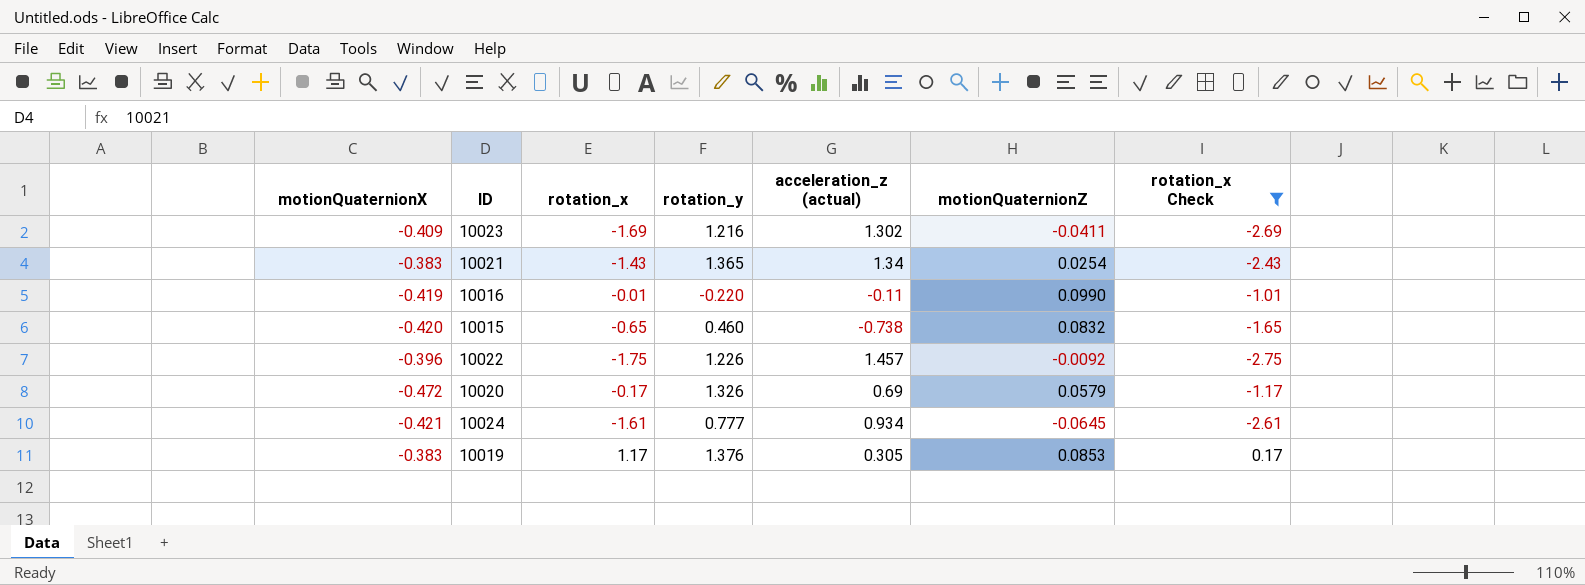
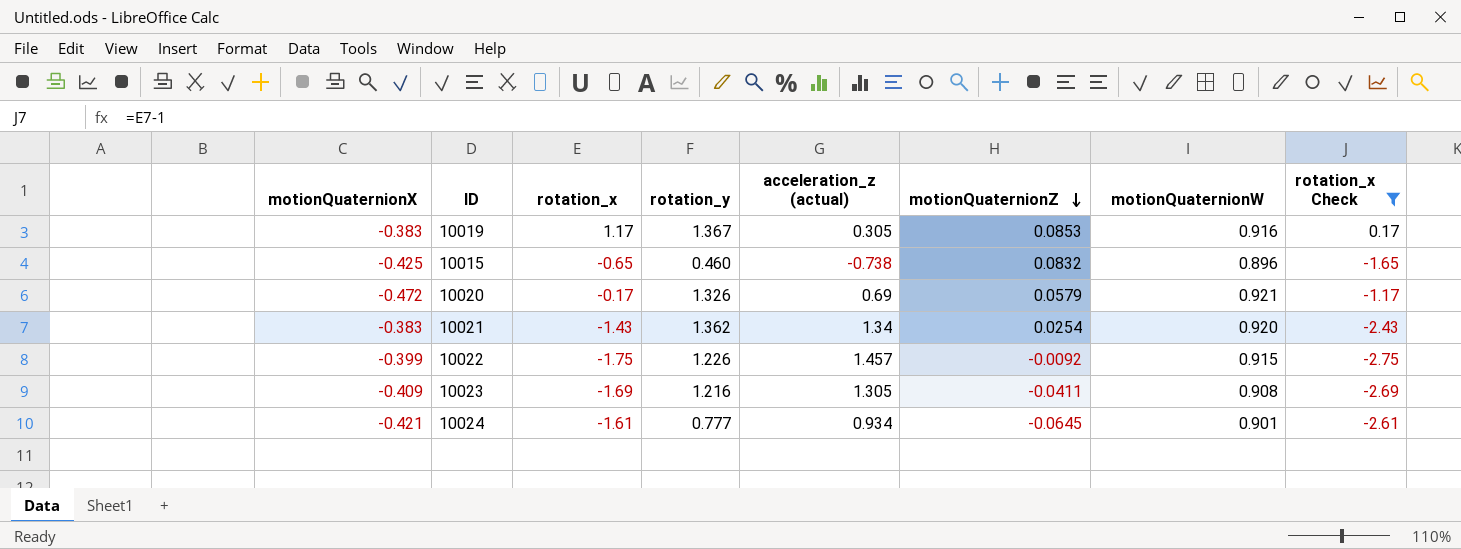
row order: none -> motionQuaternionZ descending
column motionQuaternionW | position: none -> 7
row 10016: -0.419 | -0.01 | -0.220 | -0.11 | 0.0990 | -1.01 -> none
10019 | rotation_y: 1.376 -> 1.367
10015 | motionQuaternionX: -0.420 -> -0.425
10021 | rotation_y: 1.365 -> 1.362
10022 | motionQuaternionX: -0.396 -> -0.399
10023 | acceleration_z (actual): 1.302 -> 1.305

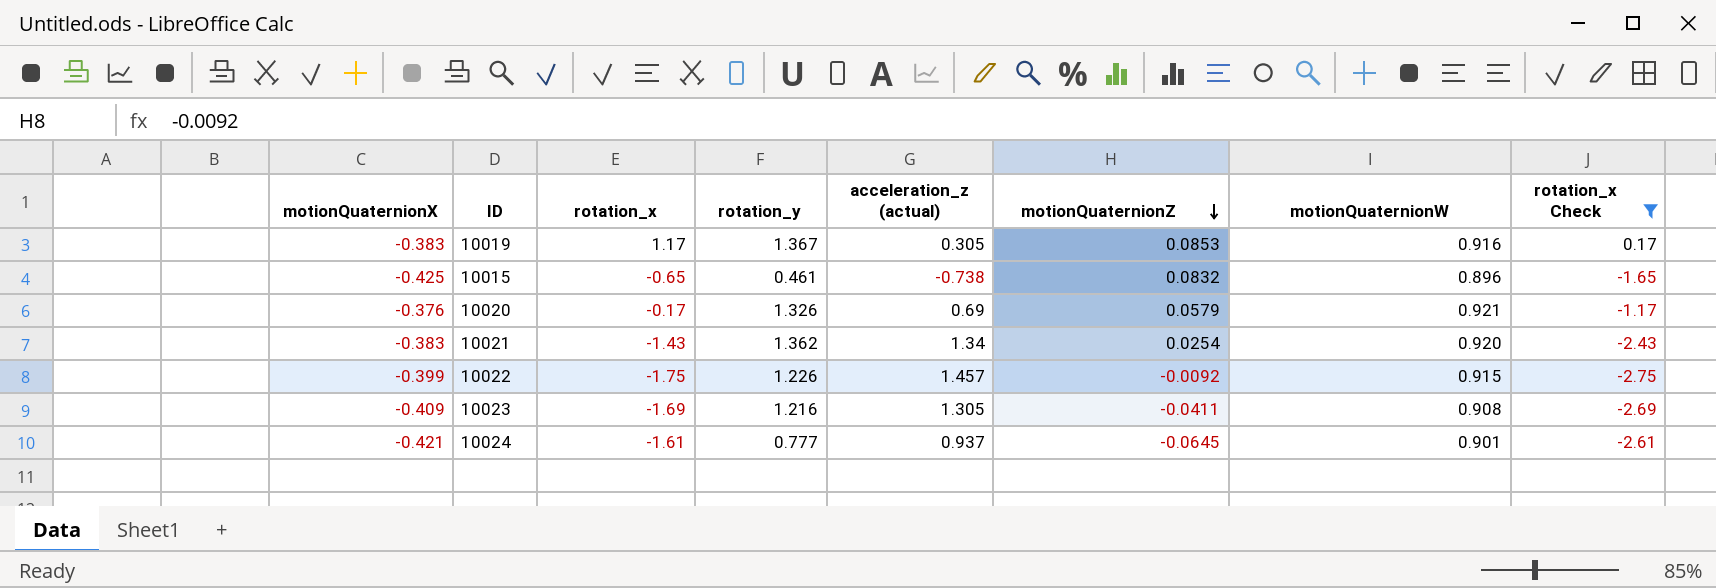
10015 | rotation_y: 0.460 -> 0.461
10020 | motionQuaternionX: -0.472 -> -0.376
10024 | acceleration_z (actual): 0.934 -> 0.937

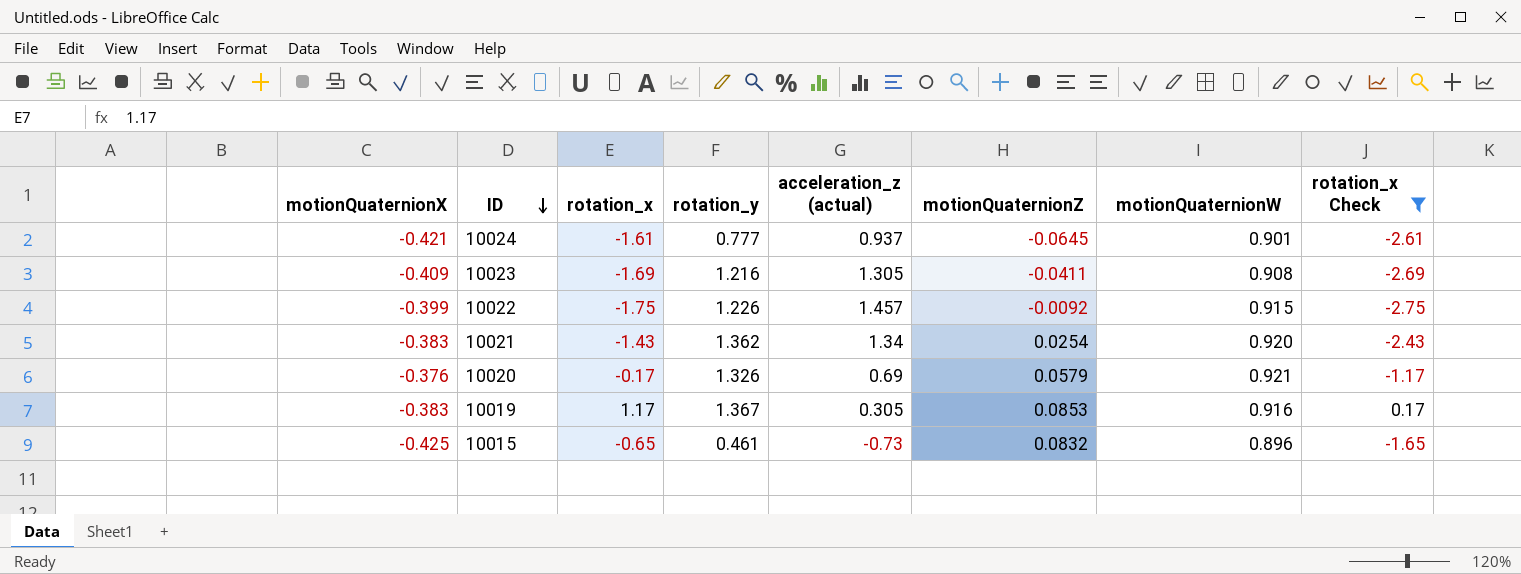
row order: motionQuaternionZ descending -> ID descending
10015 | acceleration_z (actual): -0.738 -> -0.73

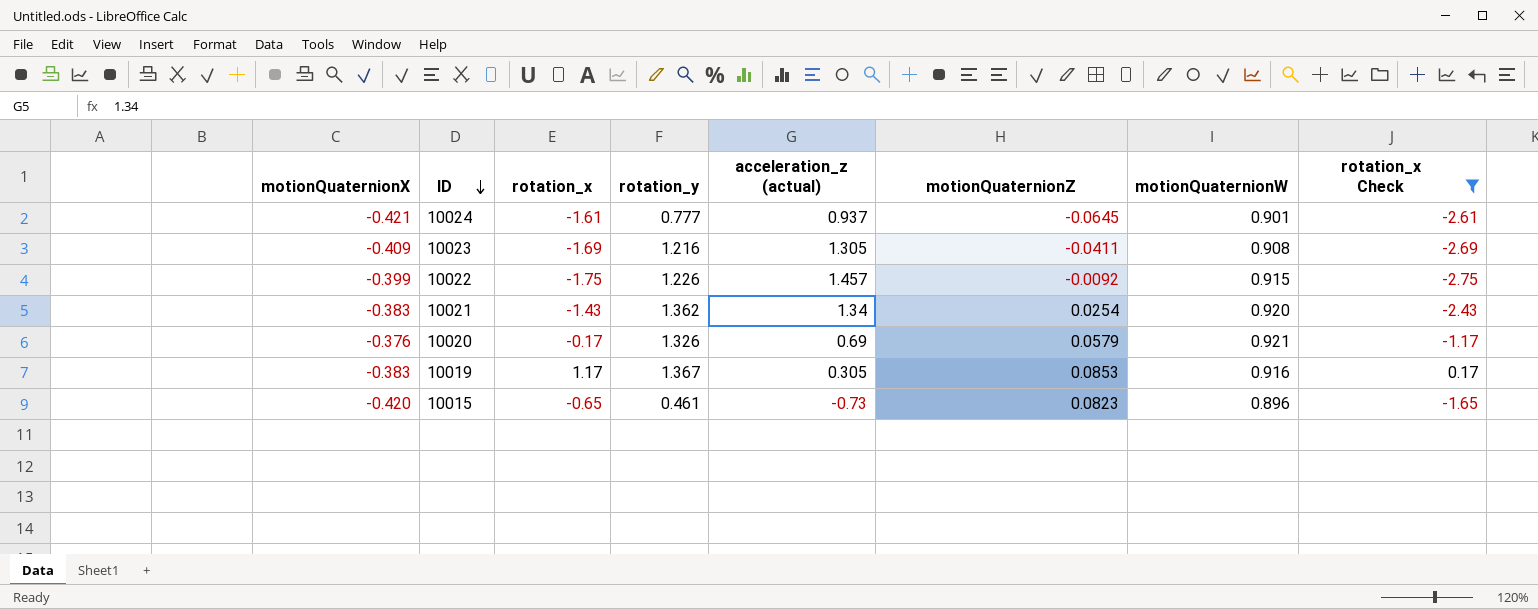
10015 | motionQuaternionX: -0.425 -> -0.420
10015 | motionQuaternionZ: 0.0832 -> 0.0823

